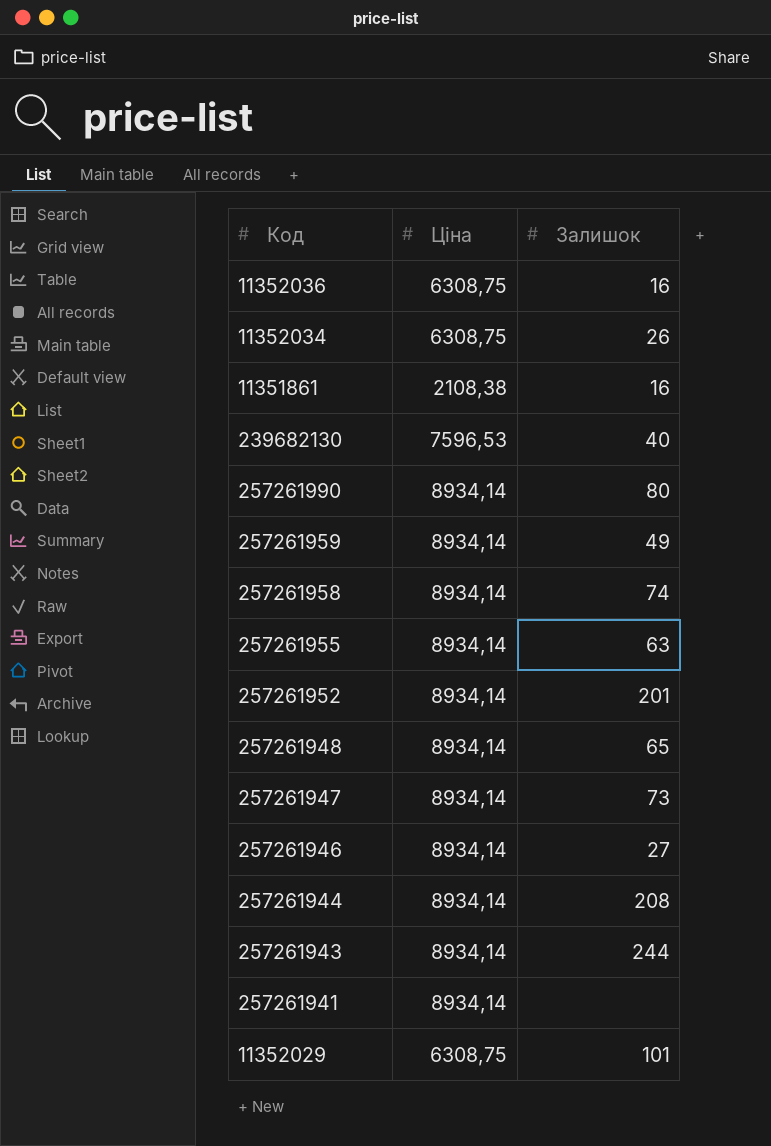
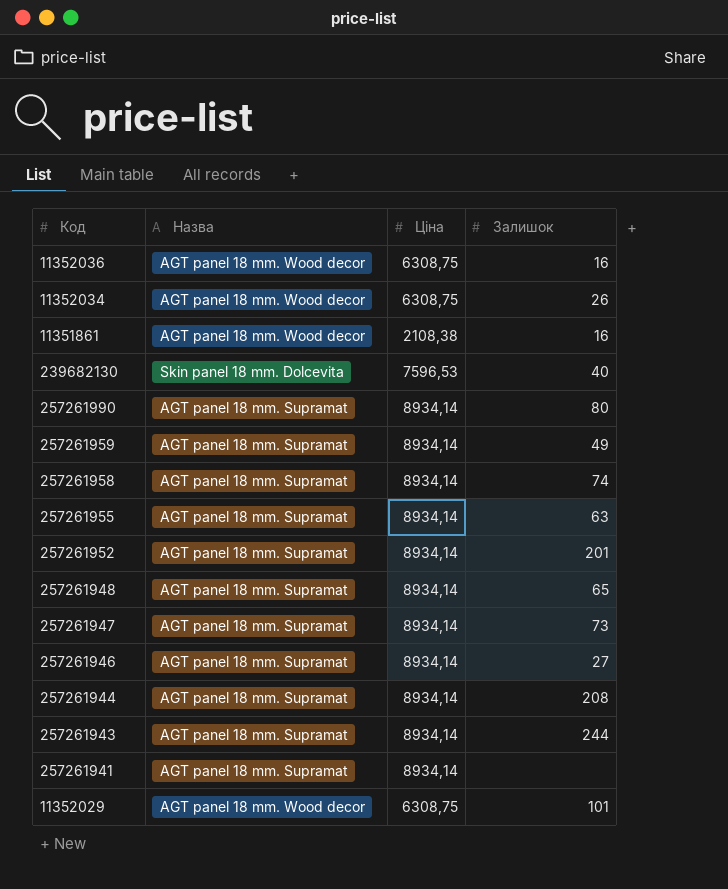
column Назва | position: none -> 2

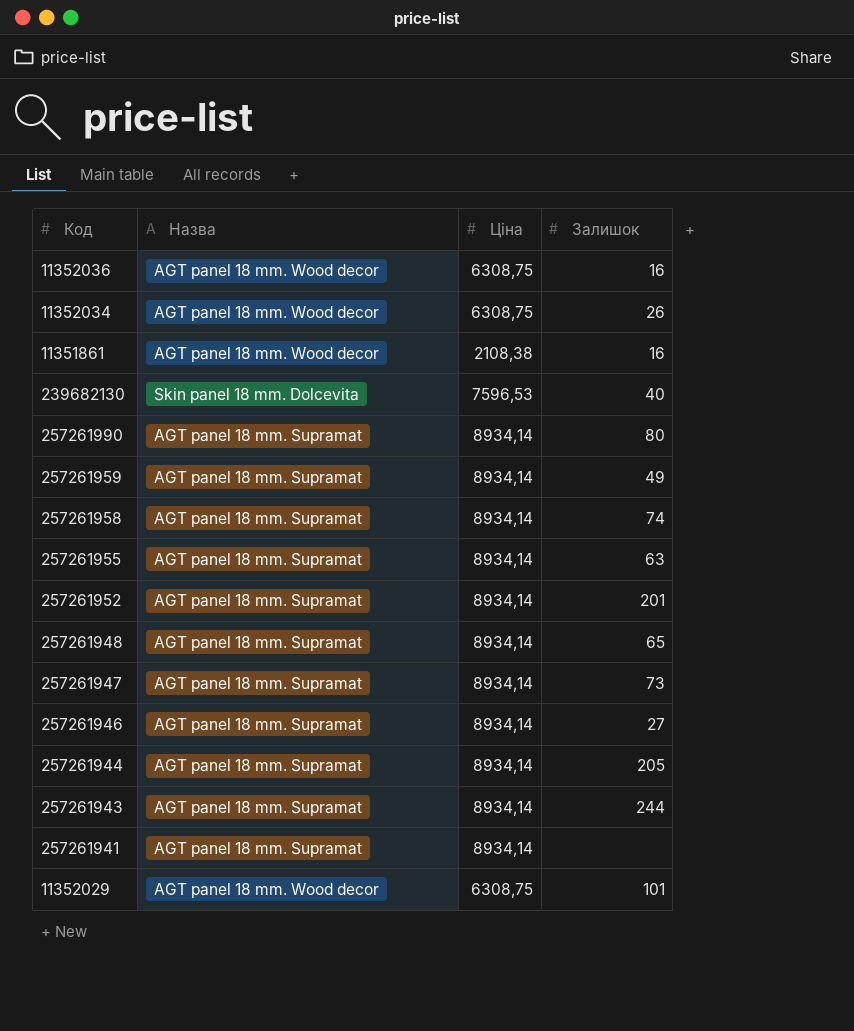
257261944 | Залишок: 208 -> 205

